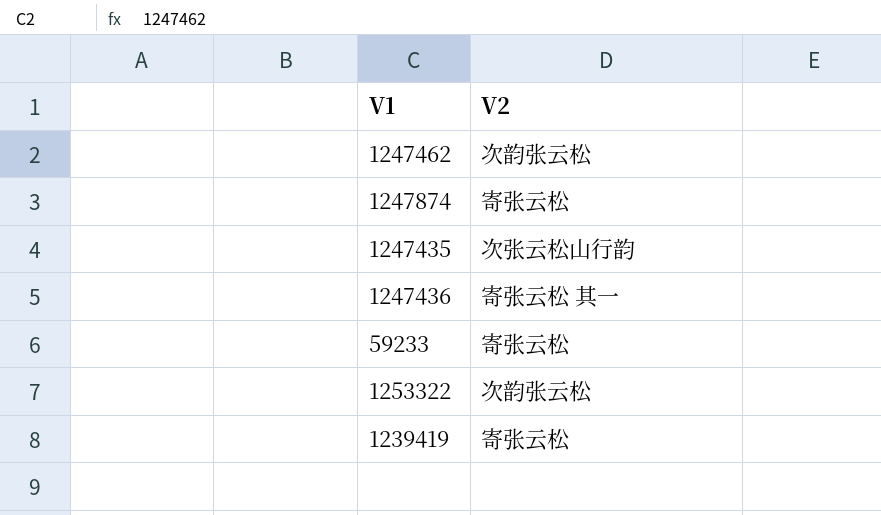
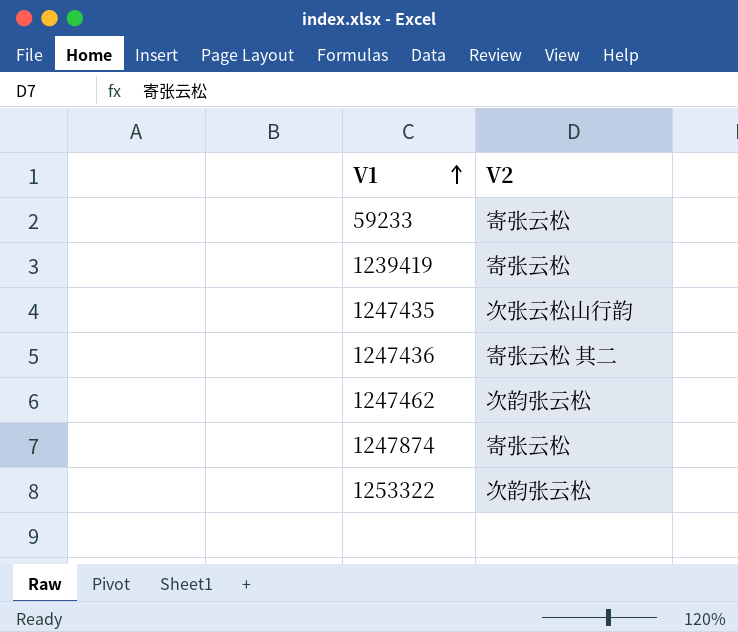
row order: none -> V1 ascending
1247436 | V2: 寄张云松 其一 -> 寄张云松 其二

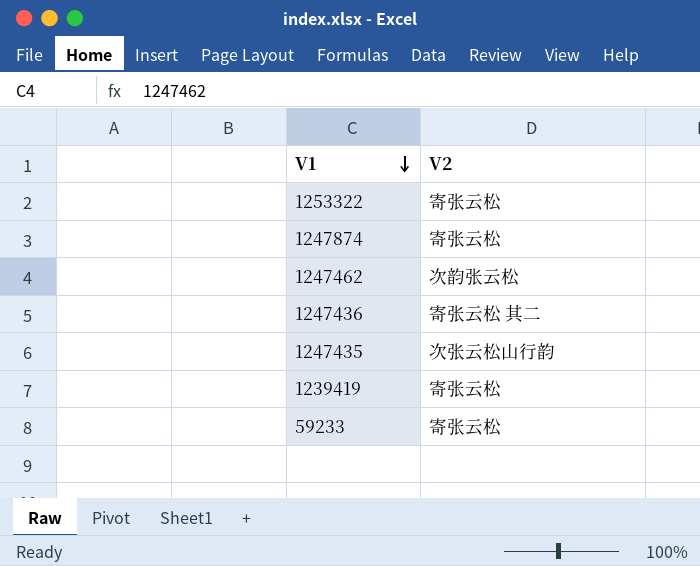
row order: V1 ascending -> V1 descending
1253322 | V2: 次韵张云松 -> 寄张云松

